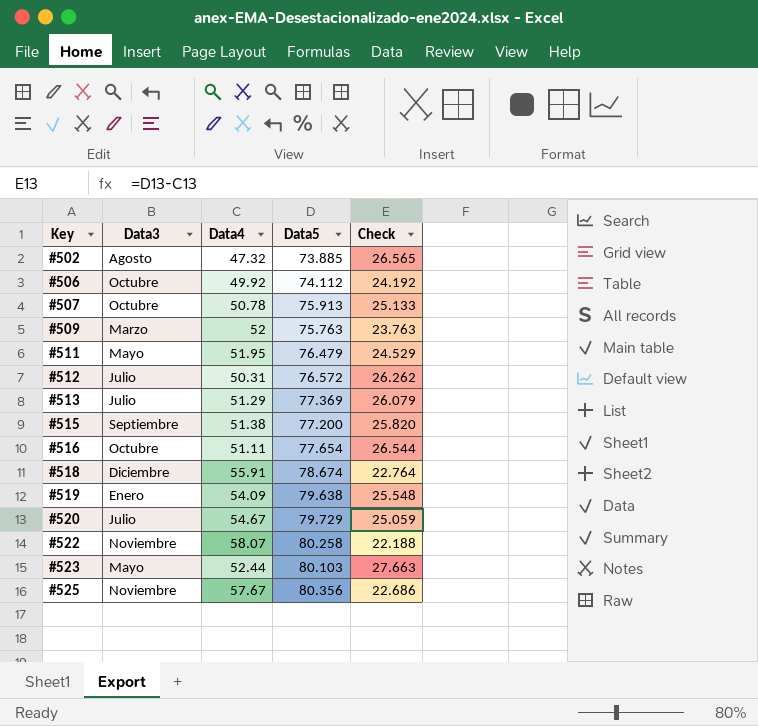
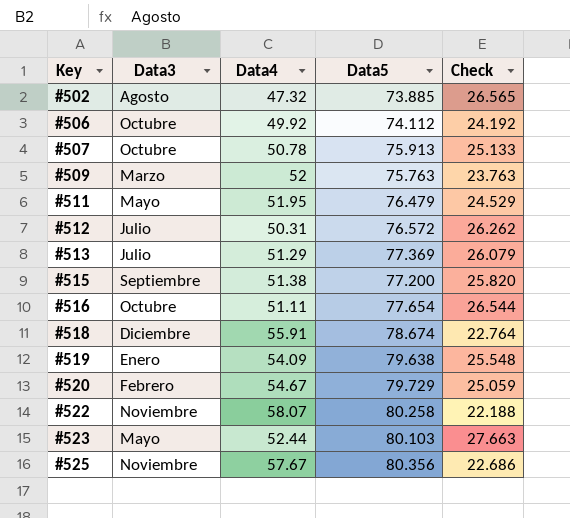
#520 | Data3: Julio -> Febrero

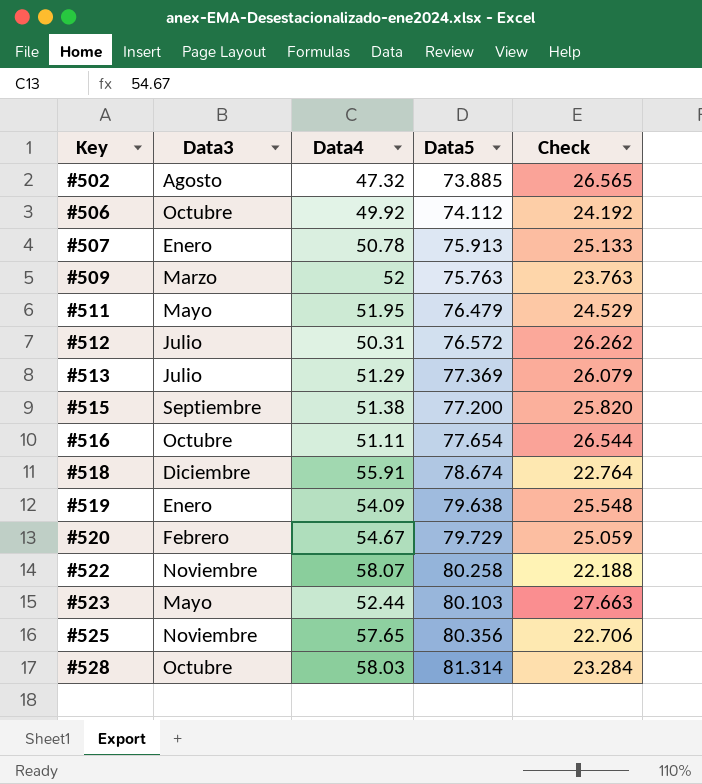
#507 | Data3: Octubre -> Enero
#525 | Data4: 57.67 -> 57.65
#525 | Check: 22.686 -> 22.706
row #528: none -> Octubre | 58.03 | 81.314 | 23.284

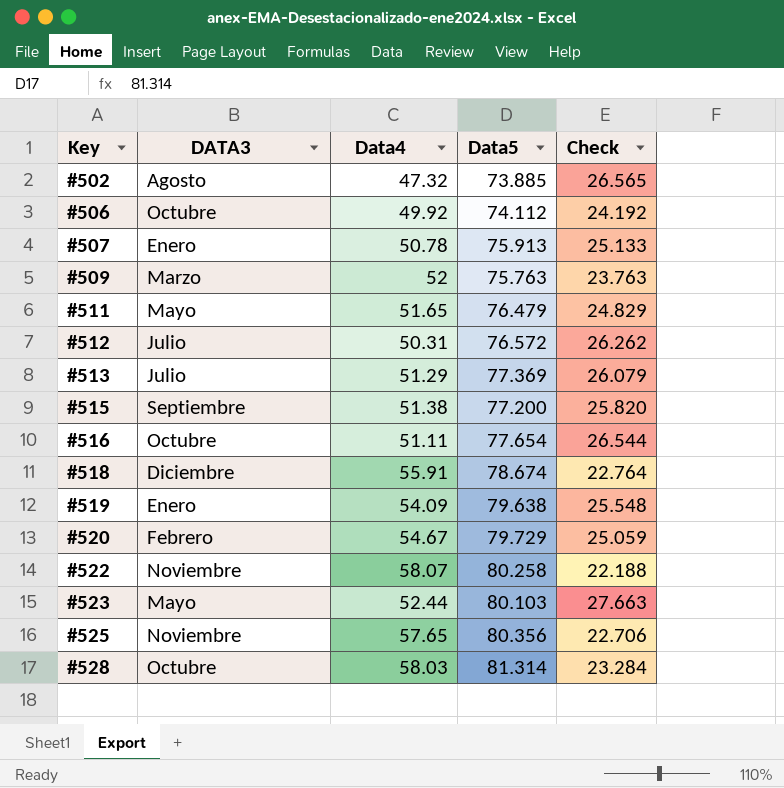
column name: Data3 -> DATA3
#511 | Data4: 51.95 -> 51.65
#511 | Check: 24.529 -> 24.829

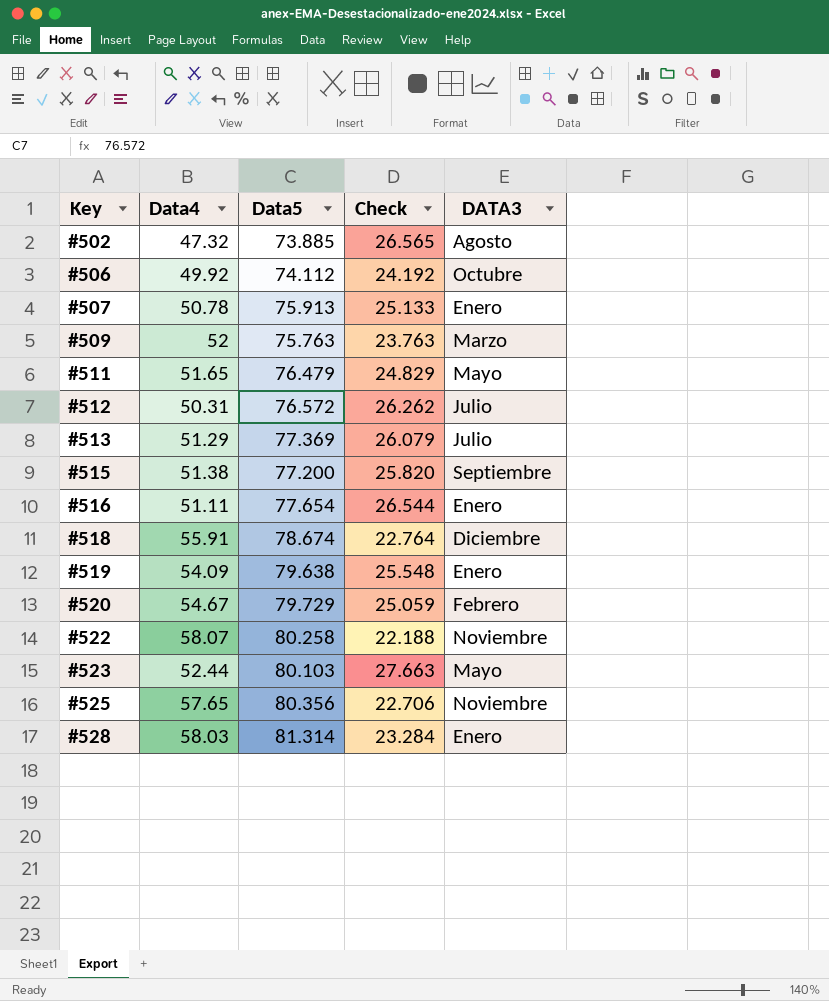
column DATA3 | position: 2 -> 5
#516 | DATA3: Octubre -> Enero
#528 | DATA3: Octubre -> Enero

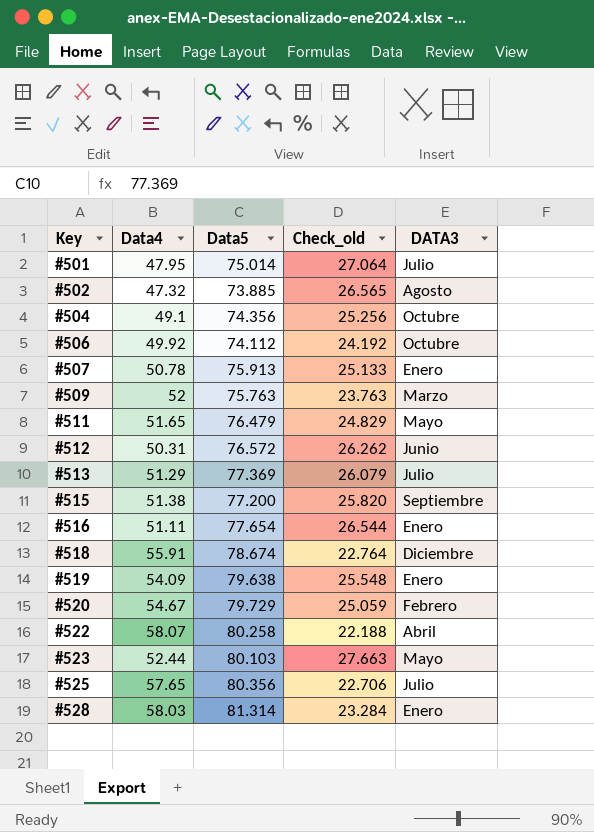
column name: Check -> Check_old
row #501: none -> 47.95 | 75.014 | 27.064 | Julio
row #504: none -> 49.1 | 74.356 | 25.256 | Octubre
#512 | DATA3: Julio -> Junio
#522 | DATA3: Noviembre -> Abril
#525 | DATA3: Noviembre -> Julio

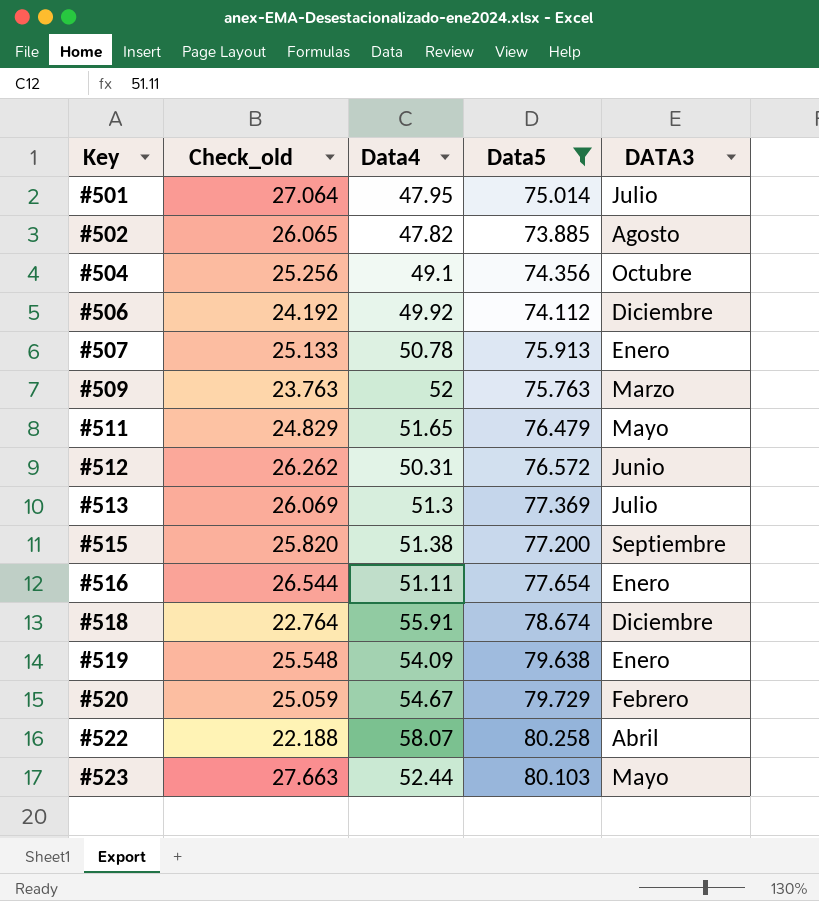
filter: none -> Data5 <= 80.258
column Check_old | position: 4 -> 2
#502 | Check_old: 26.565 -> 26.065
#502 | Data4: 47.32 -> 47.82
#506 | DATA3: Octubre -> Diciembre
#513 | Check_old: 26.079 -> 26.069
#513 | Data4: 51.29 -> 51.3

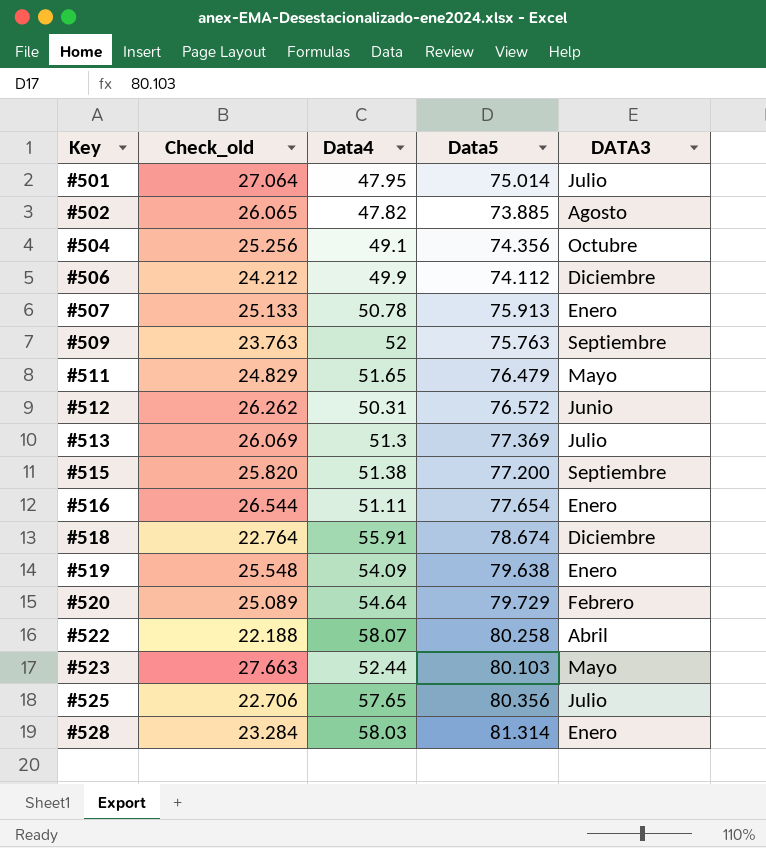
filter: Data5 <= 80.258 -> none
#506 | Check_old: 24.192 -> 24.212
#506 | Data4: 49.92 -> 49.9
#509 | DATA3: Marzo -> Septiembre
#520 | Check_old: 25.059 -> 25.089
#520 | Data4: 54.67 -> 54.64

